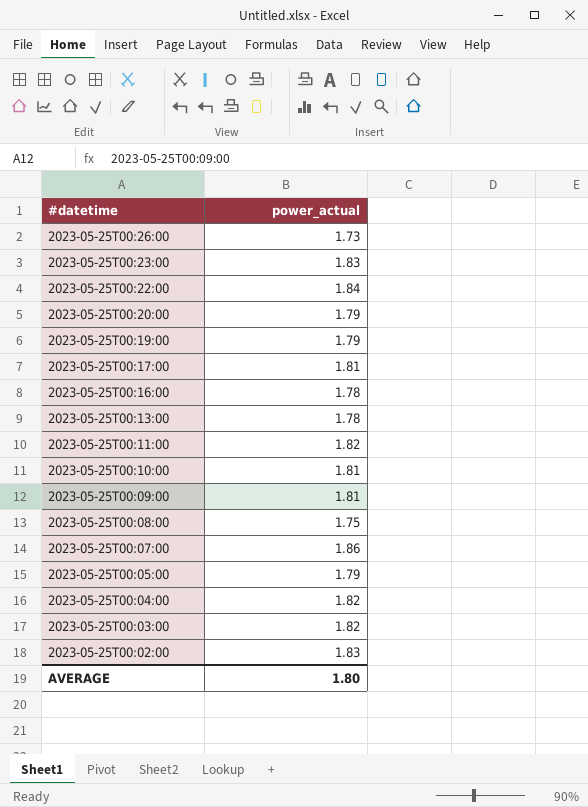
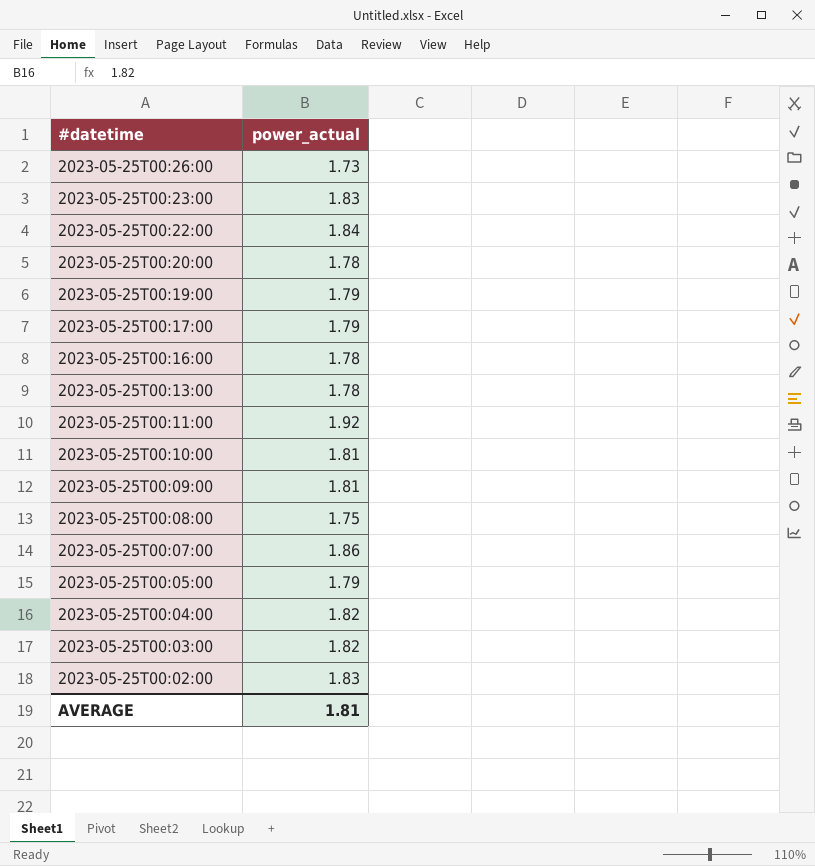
2023-05-25T00:20:00 | power_actual: 1.79 -> 1.78
2023-05-25T00:17:00 | power_actual: 1.81 -> 1.79
2023-05-25T00:11:00 | power_actual: 1.82 -> 1.92
AVERAGE | power_actual: 1.80 -> 1.81

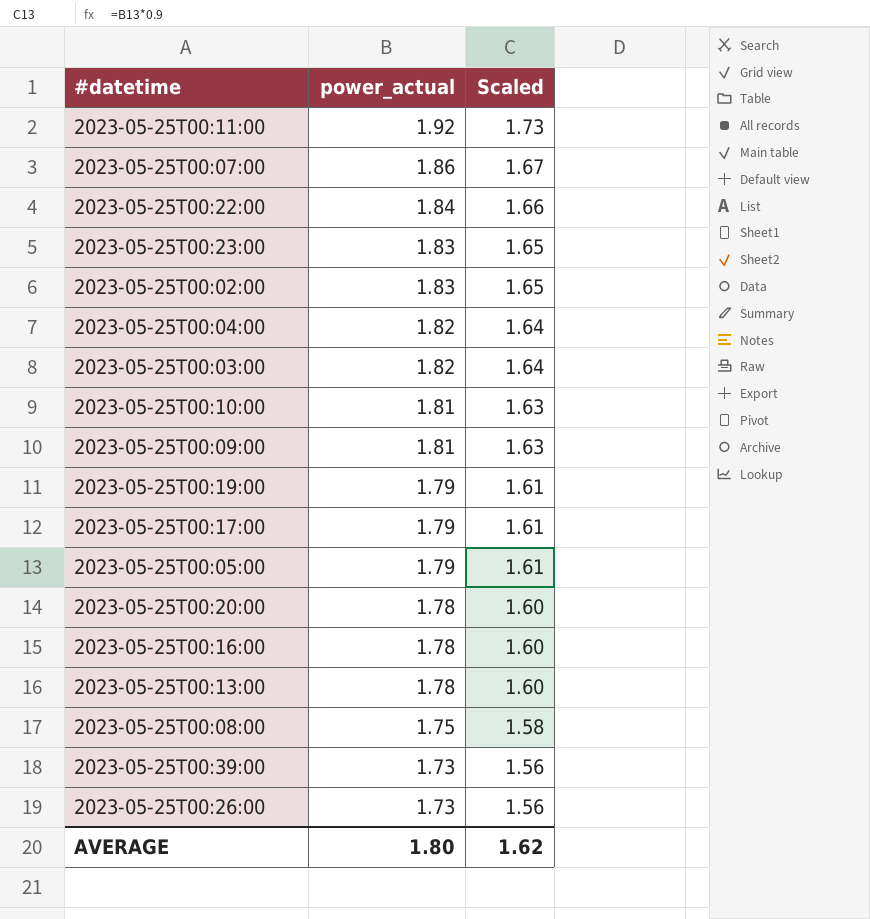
row order: #datetime descending -> power_actual descending
column Scaled | formula: none -> [power_actual] * 0.9
row 2023-05-25T00:39:00: none -> 1.73 | 1.56
AVERAGE | power_actual: 1.81 -> 1.80

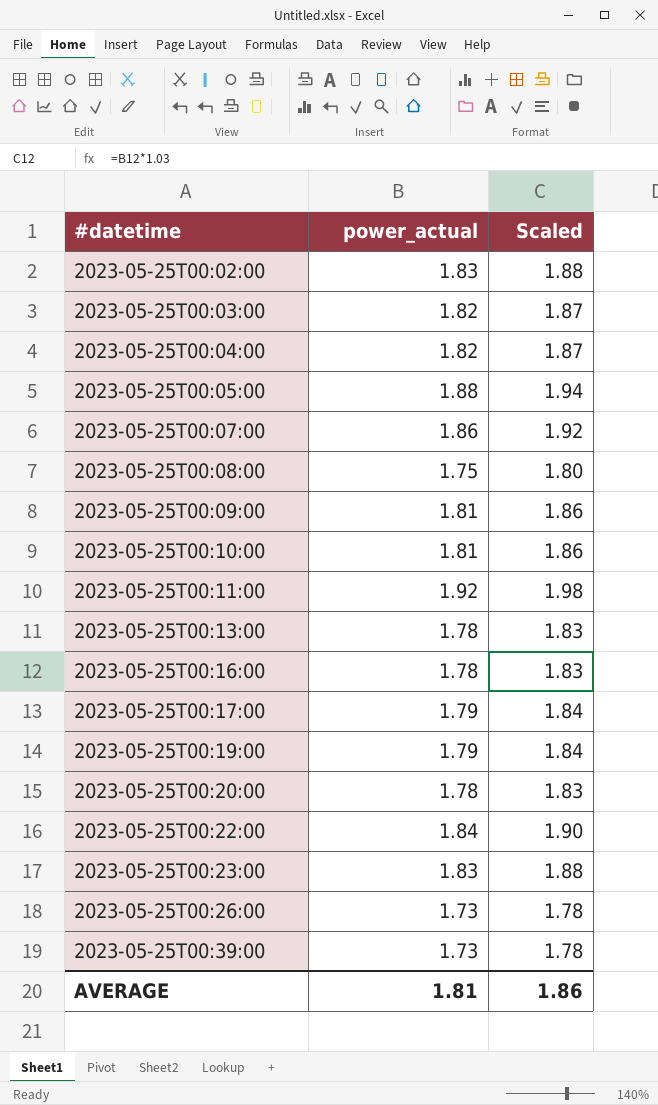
row order: power_actual descending -> #datetime ascending
column Scaled | formula: [power_actual] * 0.9 -> [power_actual] * 1.03
2023-05-25T00:05:00 | power_actual: 1.79 -> 1.88
AVERAGE | power_actual: 1.80 -> 1.81
AVERAGE | Scaled: 1.62 -> 1.86

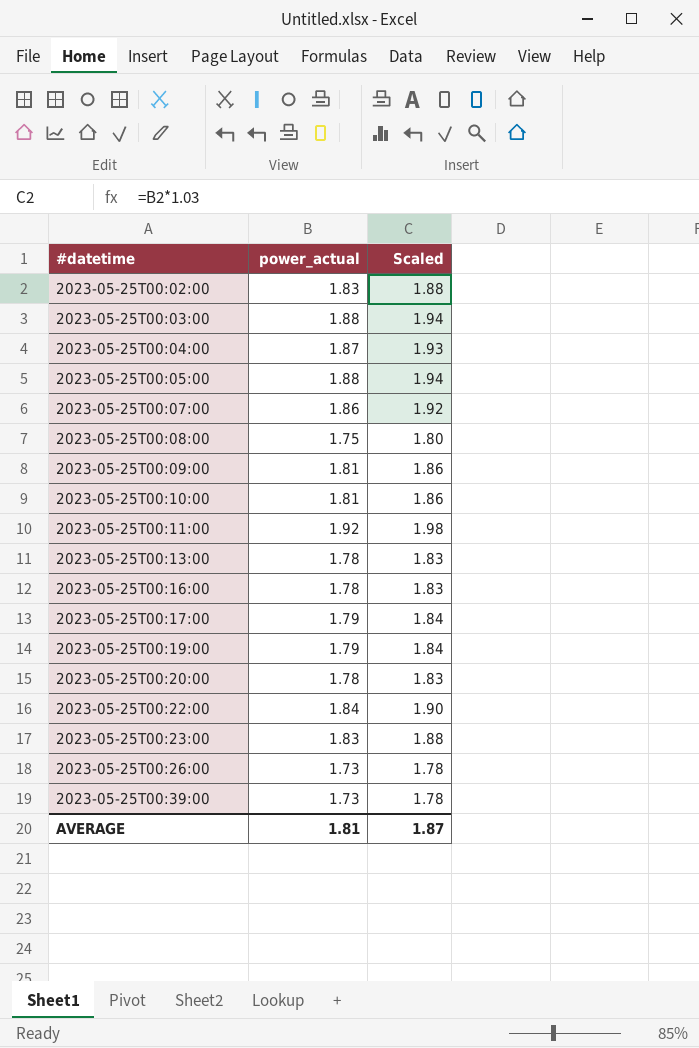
2023-05-25T00:03:00 | power_actual: 1.82 -> 1.88
2023-05-25T00:03:00 | Scaled: 1.87 -> 1.94
2023-05-25T00:04:00 | power_actual: 1.82 -> 1.87
2023-05-25T00:04:00 | Scaled: 1.87 -> 1.93
AVERAGE | Scaled: 1.86 -> 1.87

